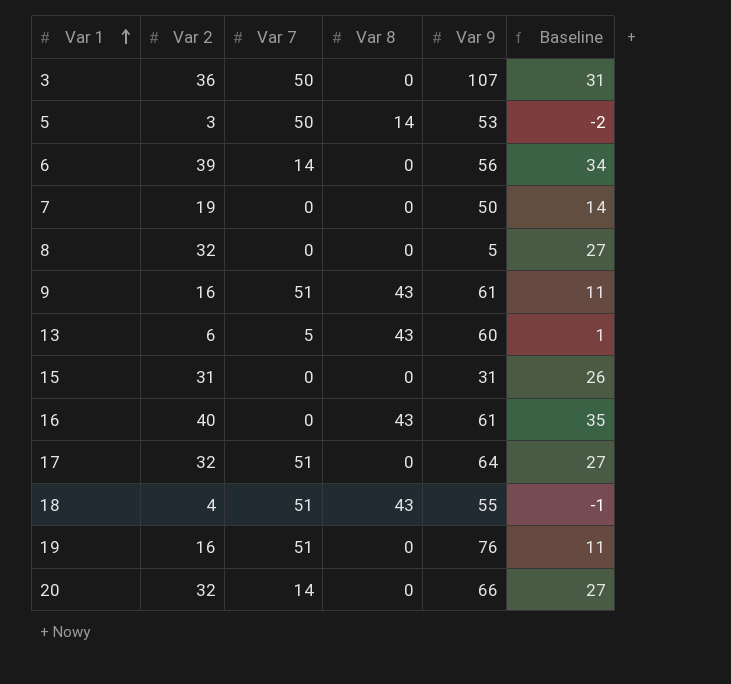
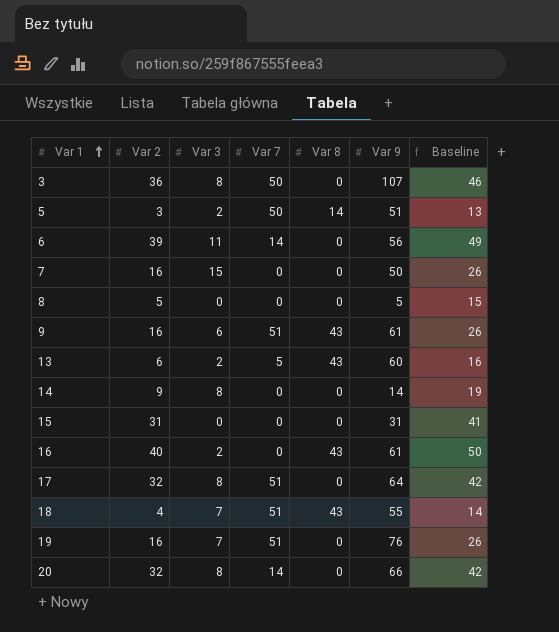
column Var 3 | position: none -> 3
column Baseline | formula: [Var 2] - 5 -> [Var 2] + 10
5 | Var 9: 53 -> 51
7 | Var 2: 19 -> 16
8 | Var 2: 32 -> 5
row 14: none -> 9 | 8 | 0 | 0 | 14 | 19

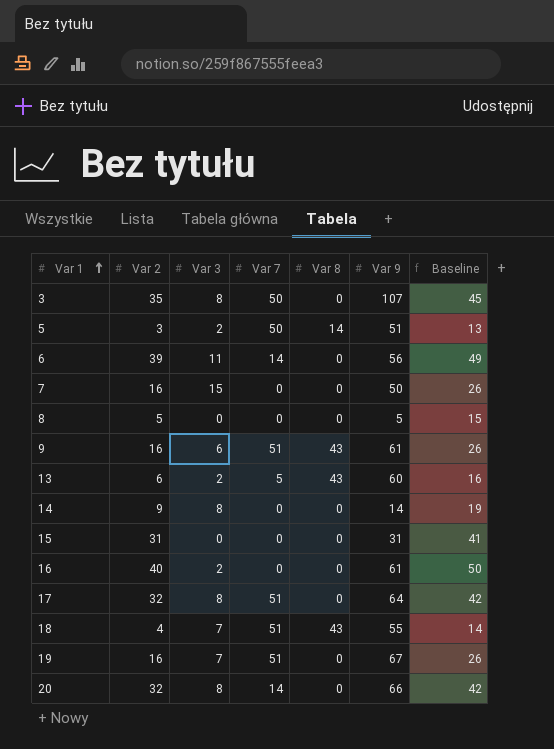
3 | Var 2: 36 -> 35
3 | Baseline: 46 -> 45
16 | Var 8: 43 -> 0
19 | Var 9: 76 -> 67

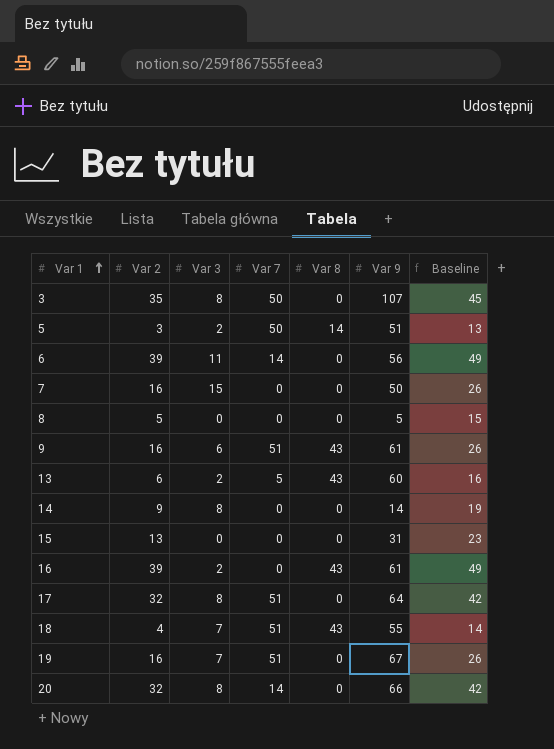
15 | Var 2: 31 -> 13
15 | Baseline: 41 -> 23
16 | Var 2: 40 -> 39
16 | Var 8: 0 -> 43
16 | Baseline: 50 -> 49

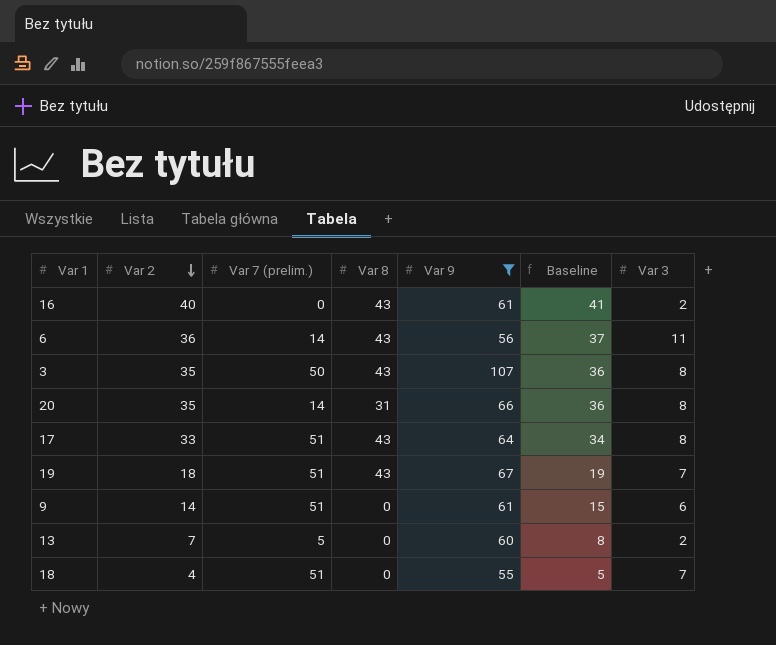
filter: none -> Var 9 >= 55
row order: Var 1 ascending -> Var 2 descending
column name: Var 7 -> Var 7 (prelim.)
column Baseline | formula: [Var 2] + 10 -> [Var 2] + 1
column Var 3 | position: 3 -> 7
16 | Var 2: 39 -> 40
6 | Var 2: 39 -> 36
6 | Var 8: 0 -> 43
3 | Var 8: 0 -> 43
20 | Var 2: 32 -> 35
20 | Var 8: 0 -> 31
17 | Var 2: 32 -> 33
17 | Var 8: 0 -> 43
19 | Var 2: 16 -> 18
19 | Var 8: 0 -> 43
9 | Var 2: 16 -> 14
9 | Var 8: 43 -> 0
13 | Var 2: 6 -> 7
13 | Var 8: 43 -> 0
18 | Var 8: 43 -> 0

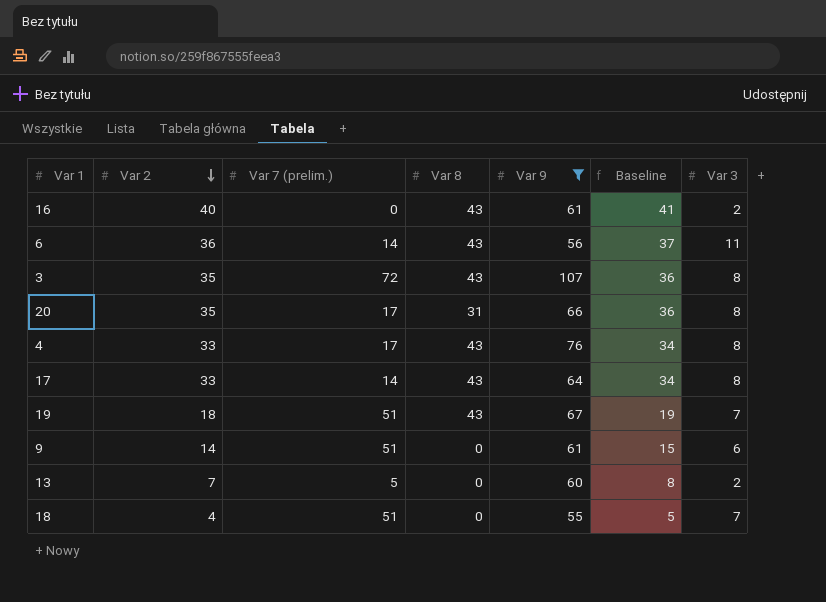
3 | Var 7 (prelim.): 50 -> 72
20 | Var 7 (prelim.): 14 -> 17
row 4: none -> 33 | 17 | 43 | 76 | 34 | 8
17 | Var 7 (prelim.): 51 -> 14

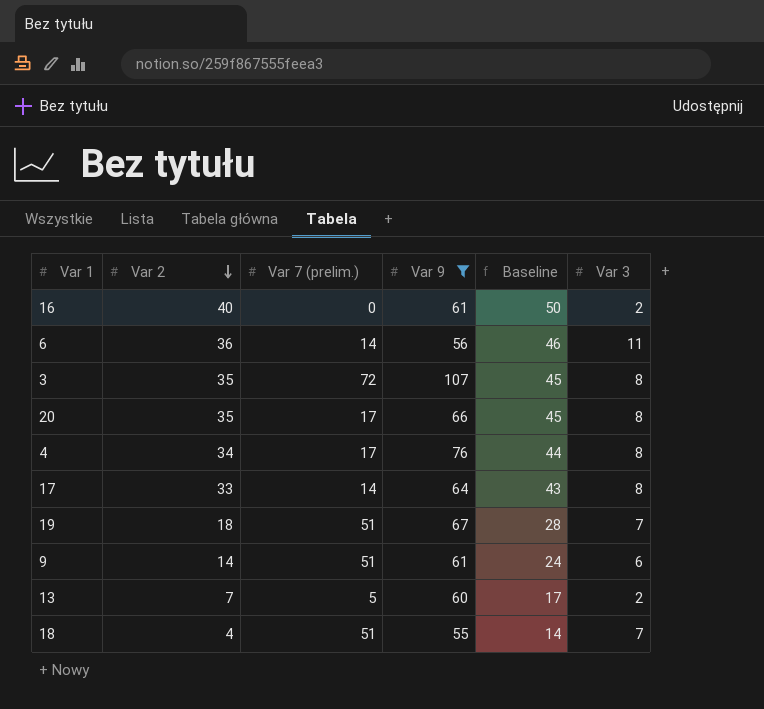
column Var 8 | position: 4 -> none
column Baseline | formula: [Var 2] + 1 -> [Var 2] + 10
4 | Var 2: 33 -> 34

